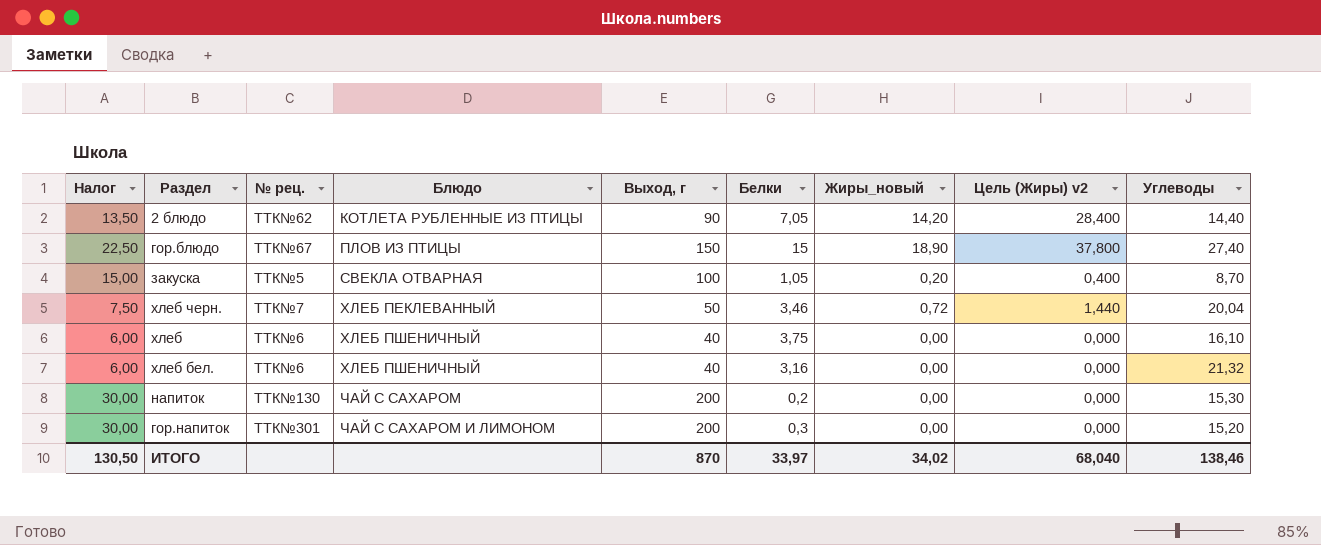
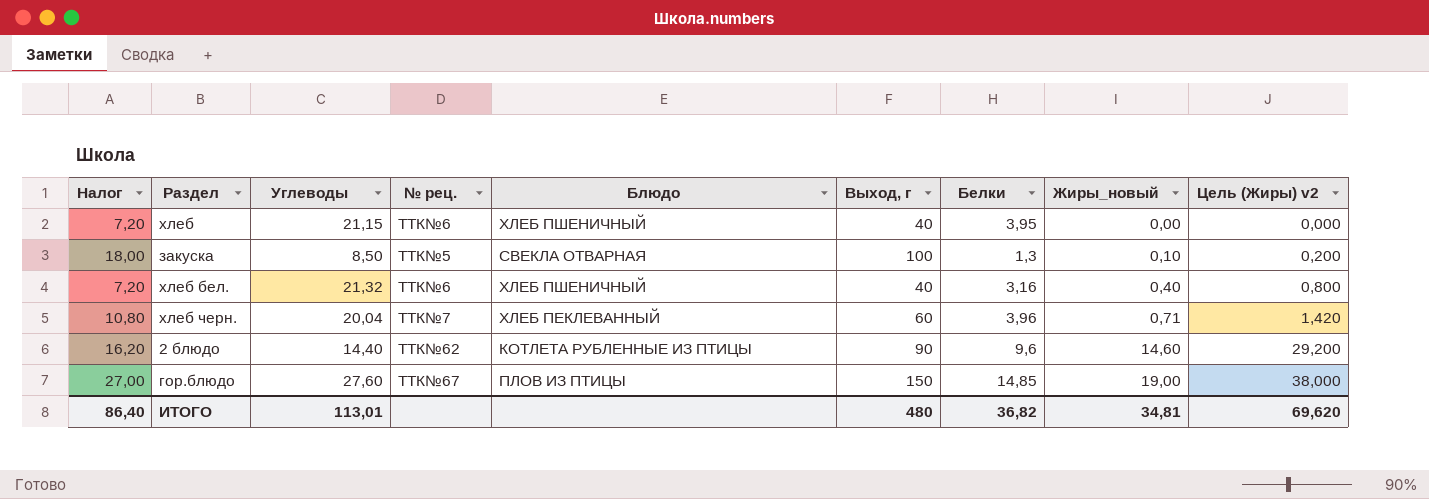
row order: Блюдо ascending -> Жиры_новый ascending
column Налог | formula: [Выход, г] * 0,15 -> [Выход, г] * 0,18
column Углеводы | position: 9 -> 3
row напиток: 30,00 | ТТК№130 | ЧАЙ С САХАРОМ | 200 | 0,2 | 0,00 | 0,000 | 15,30 -> none
row гор.напиток: 30,00 | ТТК№301 | ЧАЙ С САХАРОМ И ЛИМОНОМ | 200 | 0,3 | 0,00 | 0,000 | 15,20 -> none
хлеб | Углеводы: 16,10 -> 21,15
хлеб | Белки: 3,75 -> 3,95
закуска | Углеводы: 8,70 -> 8,50
закуска | Белки: 1,05 -> 1,3
закуска | Жиры_новый: 0,20 -> 0,10
закуска | Цель (Жиры) v2: 0,400 -> 0,200
хлеб бел. | Жиры_новый: 0,00 -> 0,40
хлеб бел. | Цель (Жиры) v2: 0,000 -> 0,800
хлеб черн. | Выход, г: 50 -> 60
хлеб черн. | Белки: 3,46 -> 3,96
хлеб черн. | Жиры_новый: 0,72 -> 0,71
хлеб черн. | Цель (Жиры) v2: 1,440 -> 1,420
2 блюдо | Белки: 7,05 -> 9,6
2 блюдо | Жиры_новый: 14,20 -> 14,60
2 блюдо | Цель (Жиры) v2: 28,400 -> 29,200
гор.блюдо | Углеводы: 27,40 -> 27,60
гор.блюдо | Белки: 15 -> 14,85
гор.блюдо | Жиры_новый: 18,90 -> 19,00
гор.блюдо | Цель (Жиры) v2: 37,800 -> 38,000
ИТОГО | Налог: 130,50 -> 86,40
ИТОГО | Углеводы: 138,46 -> 113,01
ИТОГО | Выход, г: 870 -> 480
ИТОГО | Белки: 33,97 -> 36,82
ИТОГО | Жиры_новый: 34,02 -> 34,81
ИТОГО | Цель (Жиры) v2: 68,040 -> 69,620

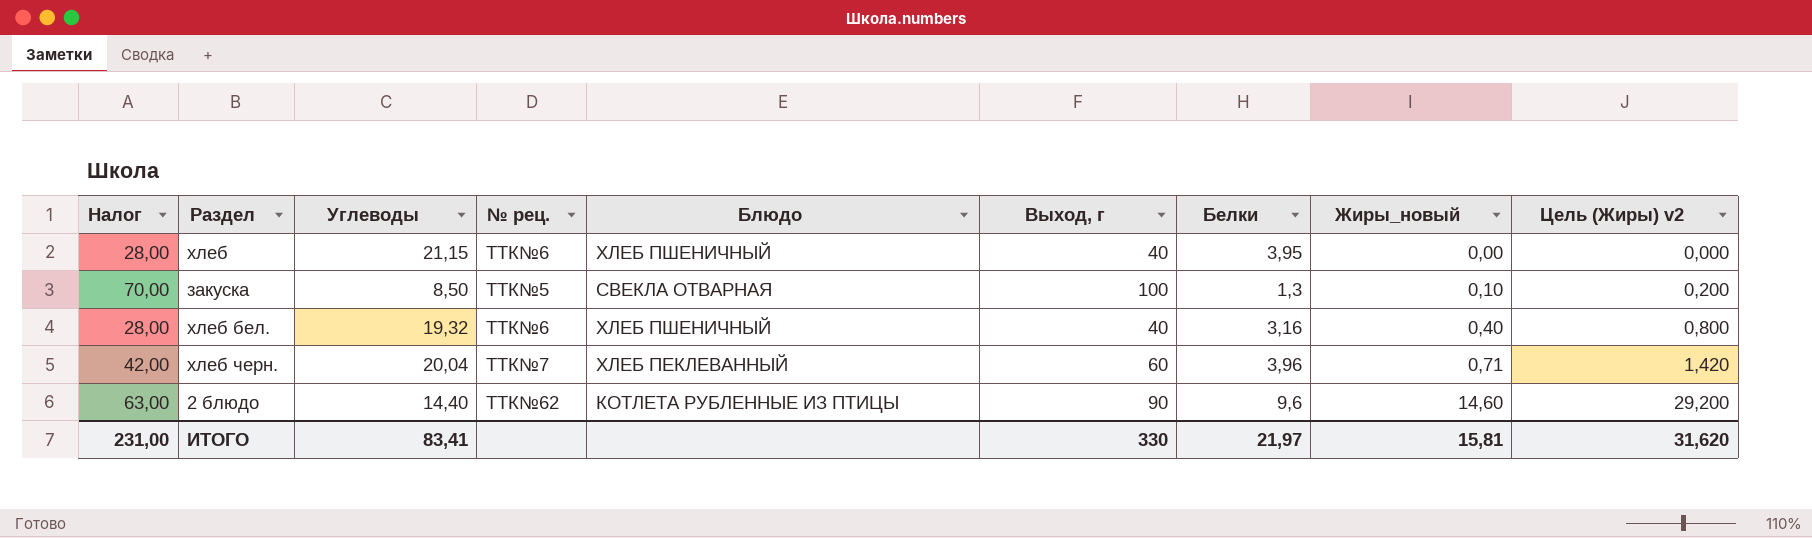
column Налог | formula: [Выход, г] * 0,18 -> [Выход, г] * 0,7
row гор.блюдо: 27,00 | 27,60 | ТТК№67 | ПЛОВ ИЗ ПТИЦЫ | 150 | 14,85 | 19,00 | 38,000 -> none
хлеб бел. | Углеводы: 21,32 -> 19,32
ИТОГО | Налог: 86,40 -> 231,00
ИТОГО | Углеводы: 113,01 -> 83,41
ИТОГО | Выход, г: 480 -> 330
ИТОГО | Белки: 36,82 -> 21,97
ИТОГО | Жиры_новый: 34,81 -> 15,81
ИТОГО | Цель (Жиры) v2: 69,620 -> 31,620

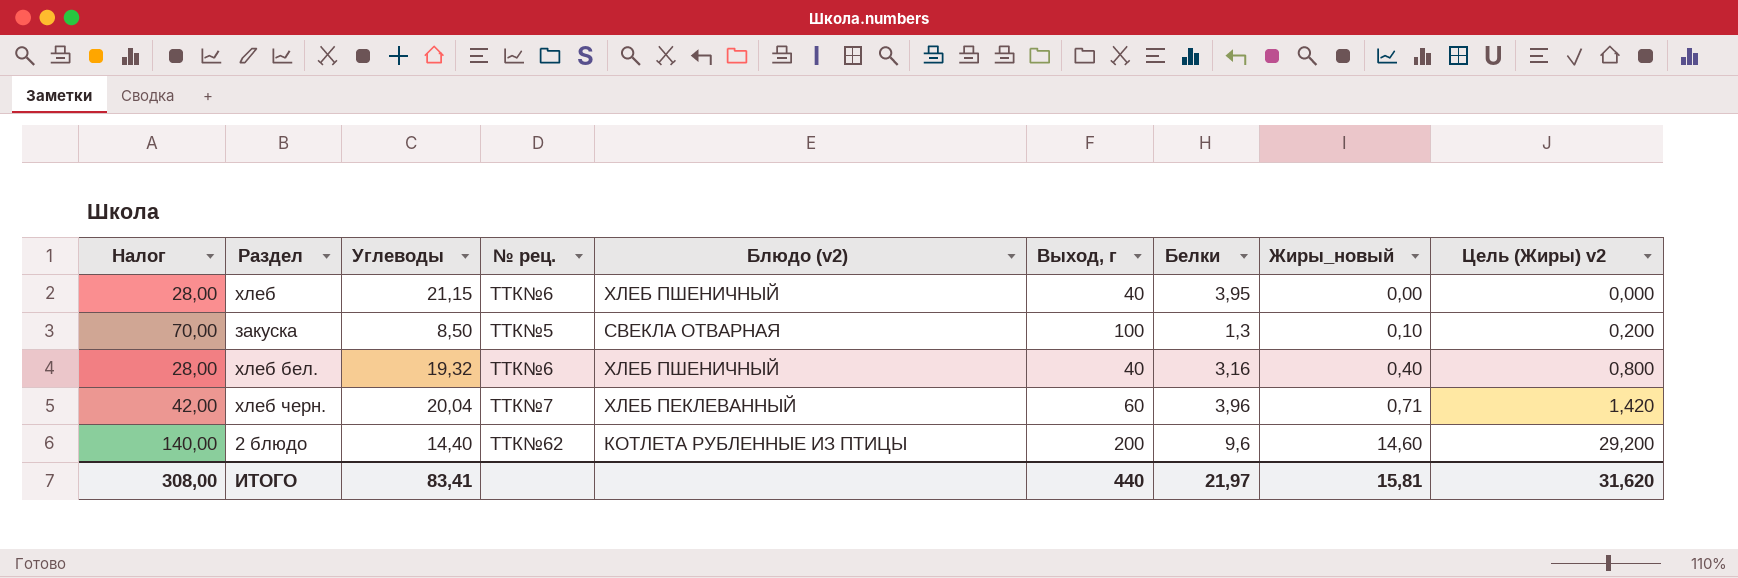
column name: Блюдо -> Блюдо (v2)
2 блюдо | Налог: 63,00 -> 140,00
2 блюдо | Выход, г: 90 -> 200
ИТОГО | Налог: 231,00 -> 308,00
ИТОГО | Выход, г: 330 -> 440

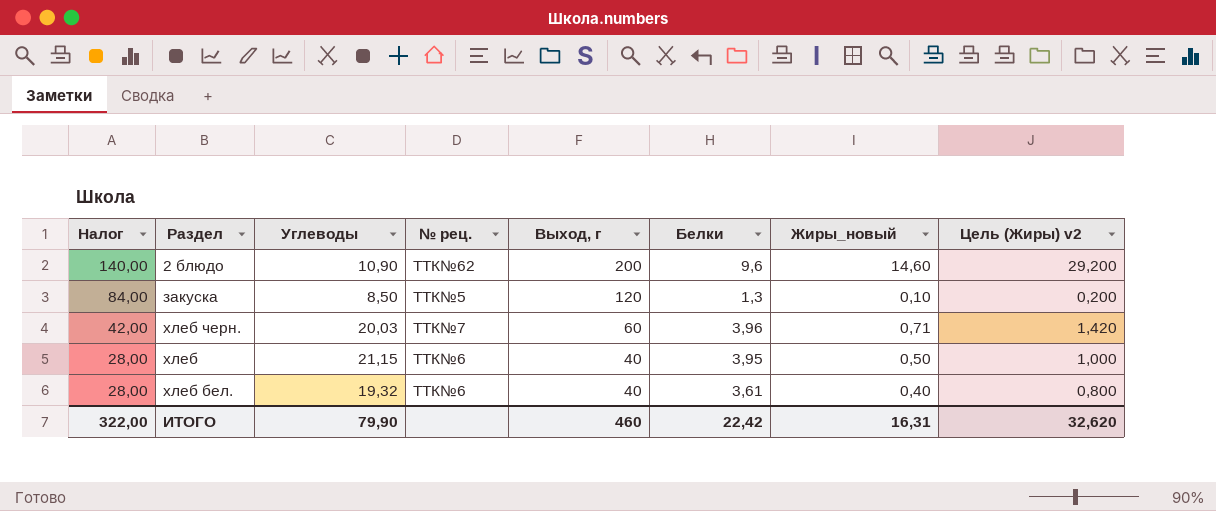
row order: Жиры_новый ascending -> Налог descending
column Блюдо (v2) | position: 5 -> none
2 блюдо | Углеводы: 14,40 -> 10,90
закуска | Налог: 70,00 -> 84,00
закуска | Выход, г: 100 -> 120
хлеб черн. | Углеводы: 20,04 -> 20,03
хлеб | Жиры_новый: 0,00 -> 0,50
хлеб | Цель (Жиры) v2: 0,000 -> 1,000
хлеб бел. | Белки: 3,16 -> 3,61
ИТОГО | Налог: 308,00 -> 322,00
ИТОГО | Углеводы: 83,41 -> 79,90
ИТОГО | Выход, г: 440 -> 460
ИТОГО | Белки: 21,97 -> 22,42
ИТОГО | Жиры_новый: 15,81 -> 16,31
ИТОГО | Цель (Жиры) v2: 31,620 -> 32,620

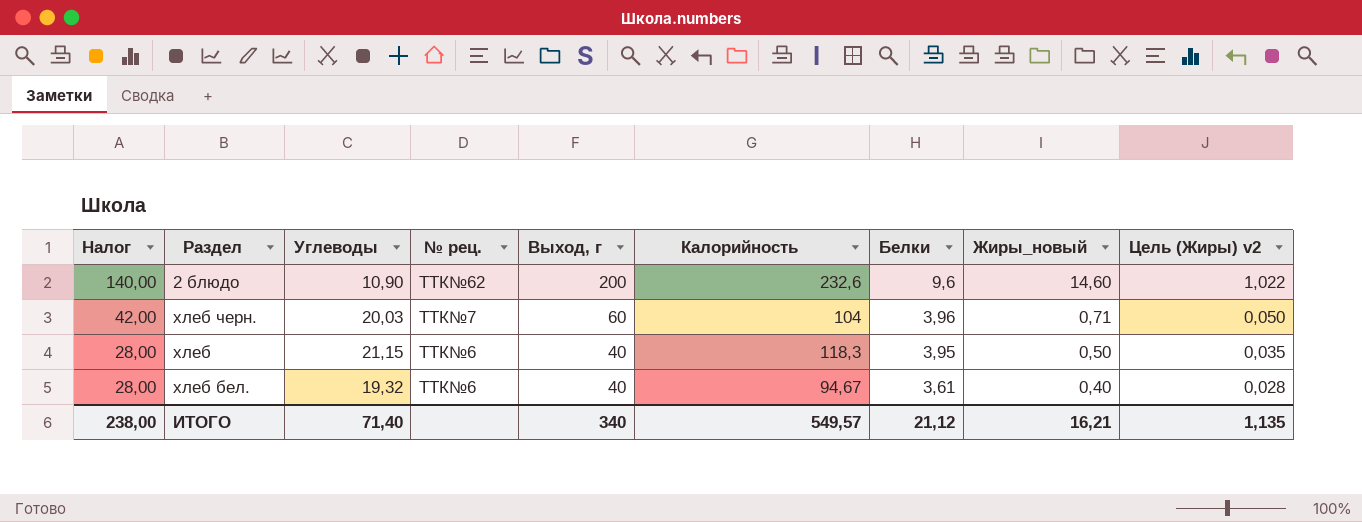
column Калорийность | position: none -> 6
column Цель (Жиры) v2 | formula: [Жиры_новый] * 2 -> [Жиры_новый] * 0,07
row закуска: 84,00 | 8,50 | ТТК№5 | 120 | 1,3 | 0,10 | 0,200 -> none
ИТОГО | Налог: 322,00 -> 238,00
ИТОГО | Углеводы: 79,90 -> 71,40
ИТОГО | Выход, г: 460 -> 340
ИТОГО | Белки: 22,42 -> 21,12
ИТОГО | Жиры_новый: 16,31 -> 16,21
ИТОГО | Цель (Жиры) v2: 32,620 -> 1,135

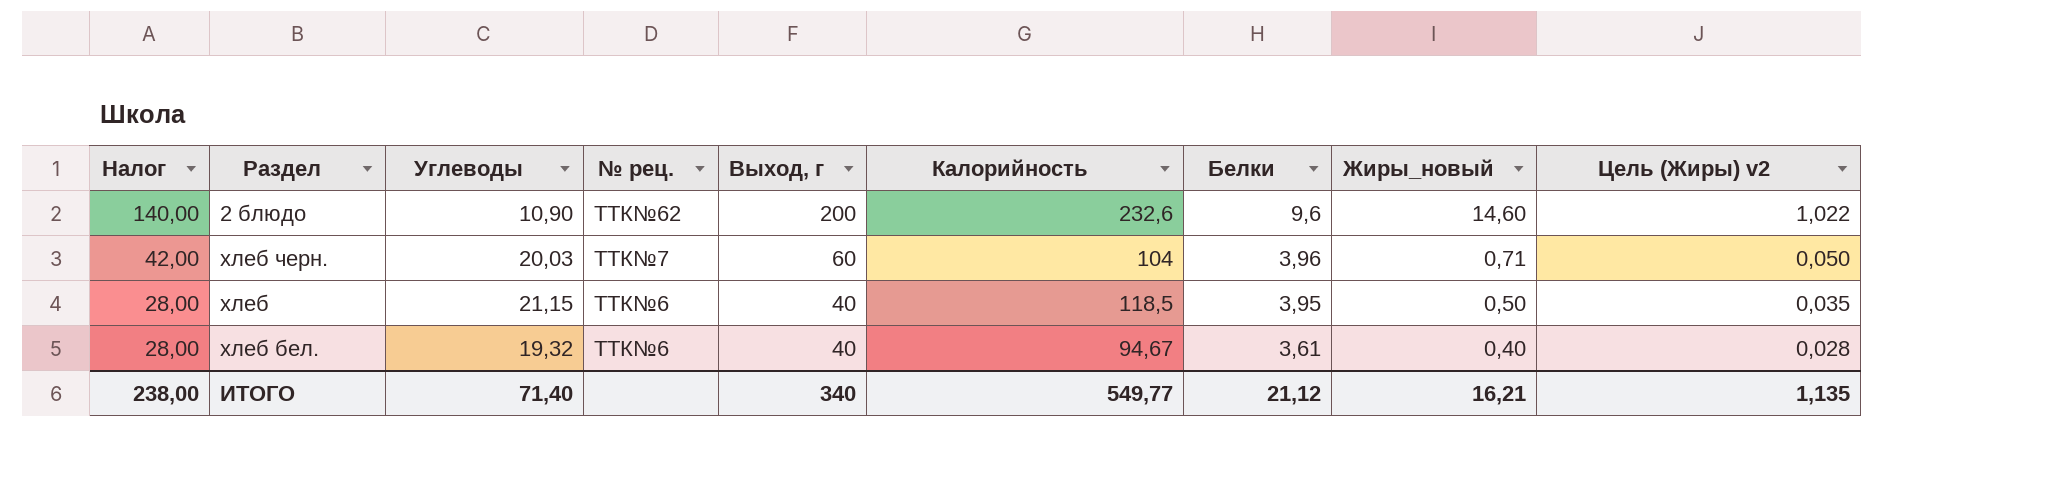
хлеб | Калорийность: 118,3 -> 118,5
ИТОГО | Калорийность: 549,57 -> 549,77

